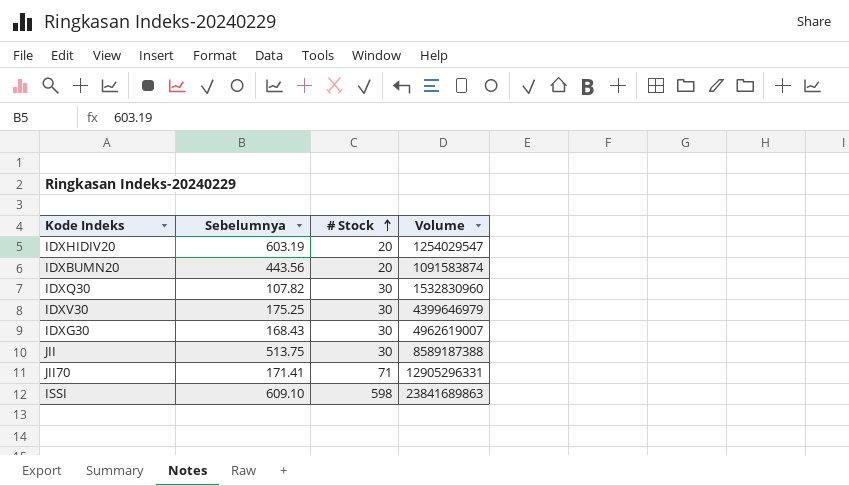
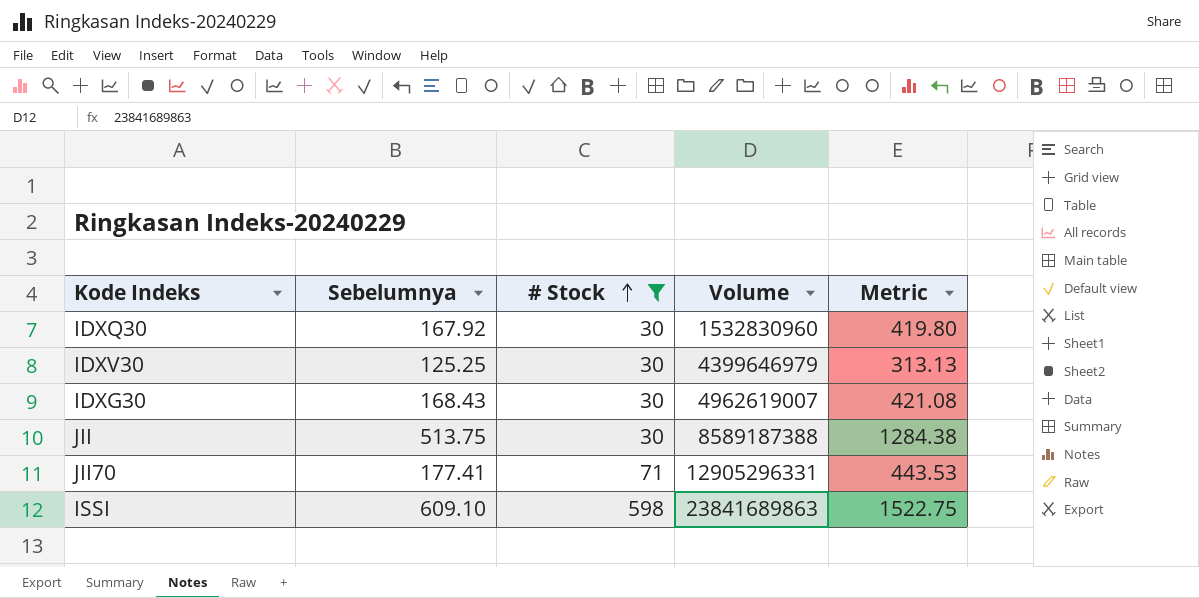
filter: none -> # Stock != 20
column Metric | formula: none -> [Sebelumnya] * 2.5
IDXQ30 | Sebelumnya: 107.82 -> 167.92
IDXV30 | Sebelumnya: 175.25 -> 125.25
JII70 | Sebelumnya: 171.41 -> 177.41

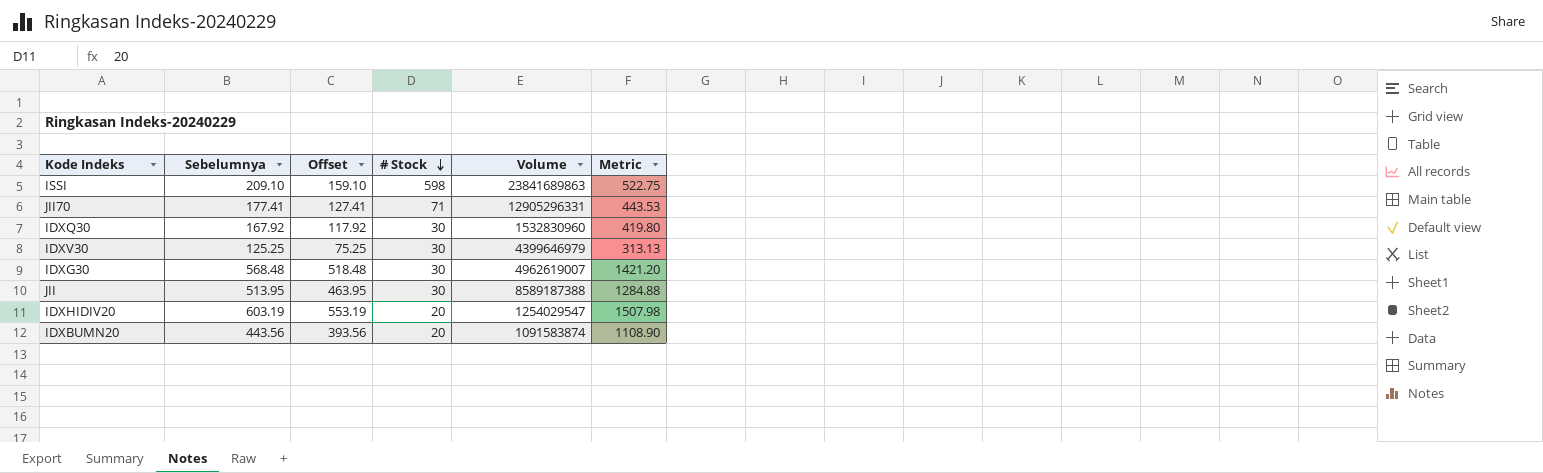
filter: # Stock != 20 -> none
row order: # Stock ascending -> # Stock descending
column Offset | formula: none -> [Sebelumnya] - 50
ISSI | Sebelumnya: 609.10 -> 209.10
ISSI | Metric: 1522.75 -> 522.75
IDXG30 | Sebelumnya: 168.43 -> 568.48
IDXG30 | Metric: 421.08 -> 1421.20
JII | Sebelumnya: 513.75 -> 513.95
JII | Metric: 1284.38 -> 1284.88

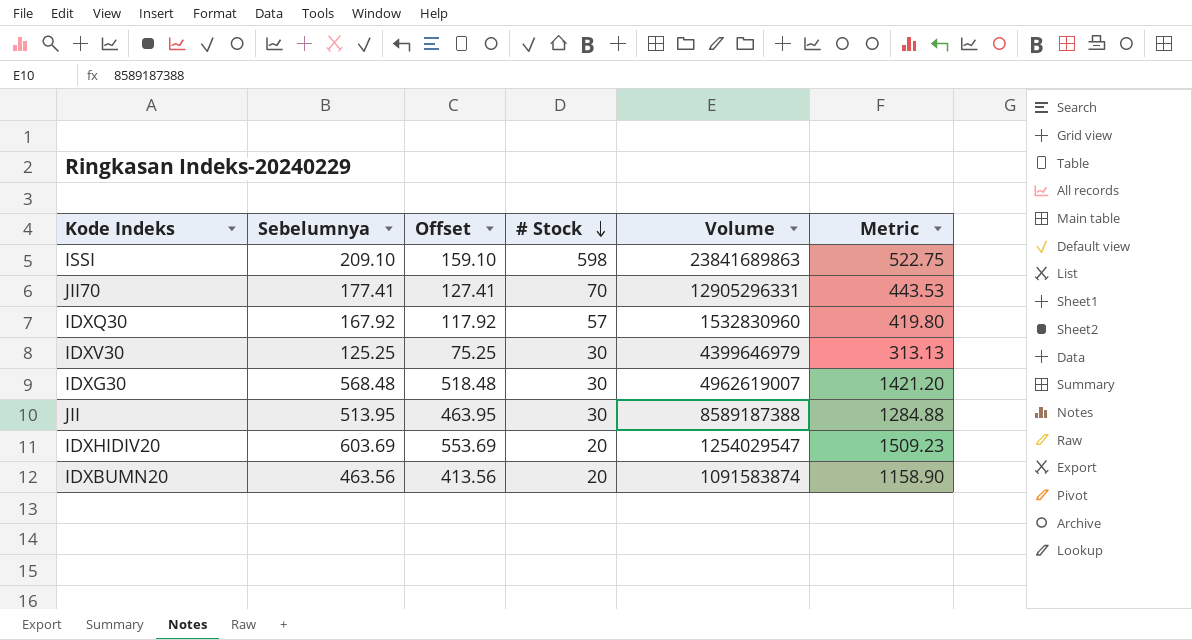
JII70 | # Stock: 71 -> 70
IDXQ30 | # Stock: 30 -> 57
IDXHIDIV20 | Sebelumnya: 603.19 -> 603.69
IDXHIDIV20 | Offset: 553.19 -> 553.69
IDXHIDIV20 | Metric: 1507.98 -> 1509.23
IDXBUMN20 | Sebelumnya: 443.56 -> 463.56
IDXBUMN20 | Offset: 393.56 -> 413.56
IDXBUMN20 | Metric: 1108.90 -> 1158.90

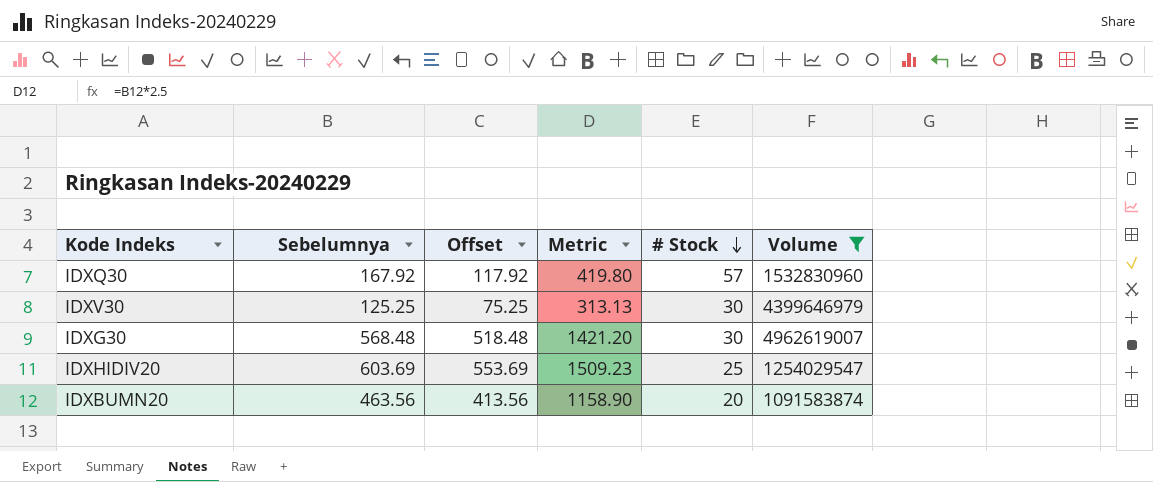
filter: none -> Volume <= 4962619007
column Metric | position: 6 -> 4
IDXHIDIV20 | # Stock: 20 -> 25

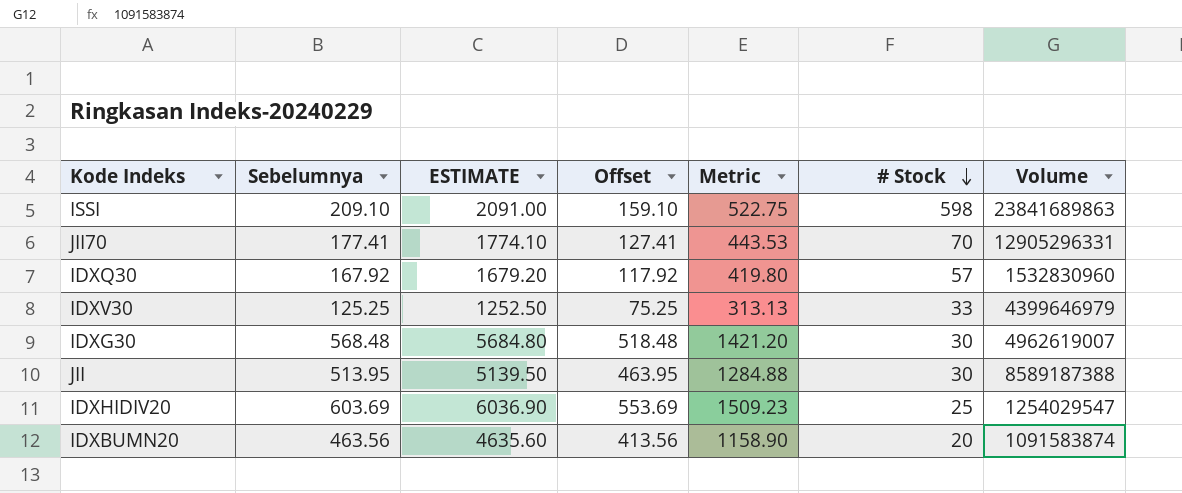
filter: Volume <= 4962619007 -> none
column ESTIMATE | formula: none -> [Sebelumnya] * 10
IDXV30 | # Stock: 30 -> 33

